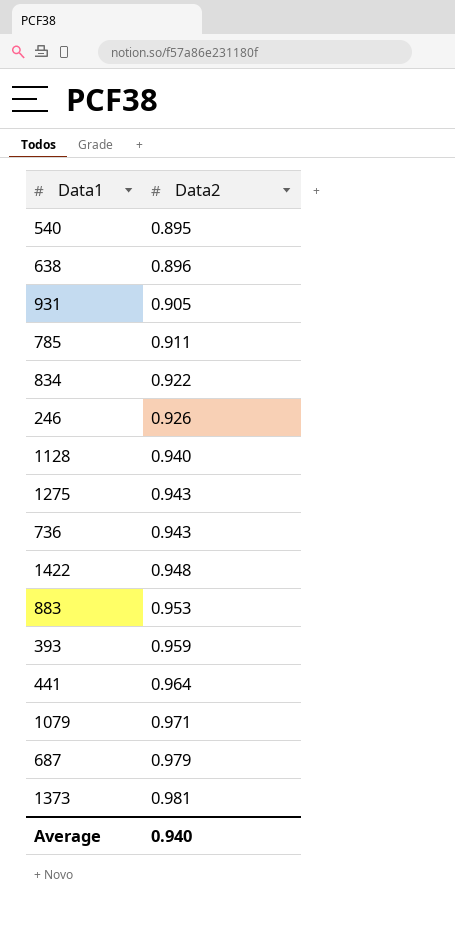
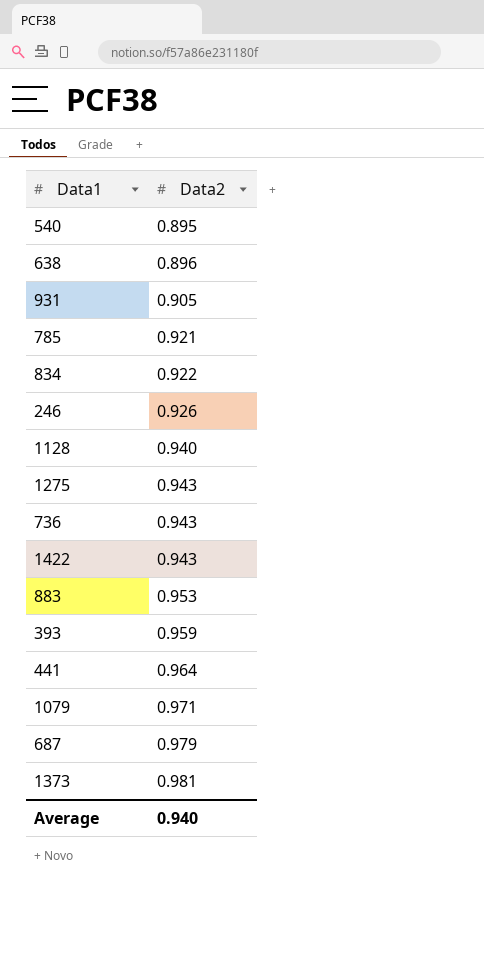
785 | Data2: 0.911 -> 0.921
1422 | Data2: 0.948 -> 0.943

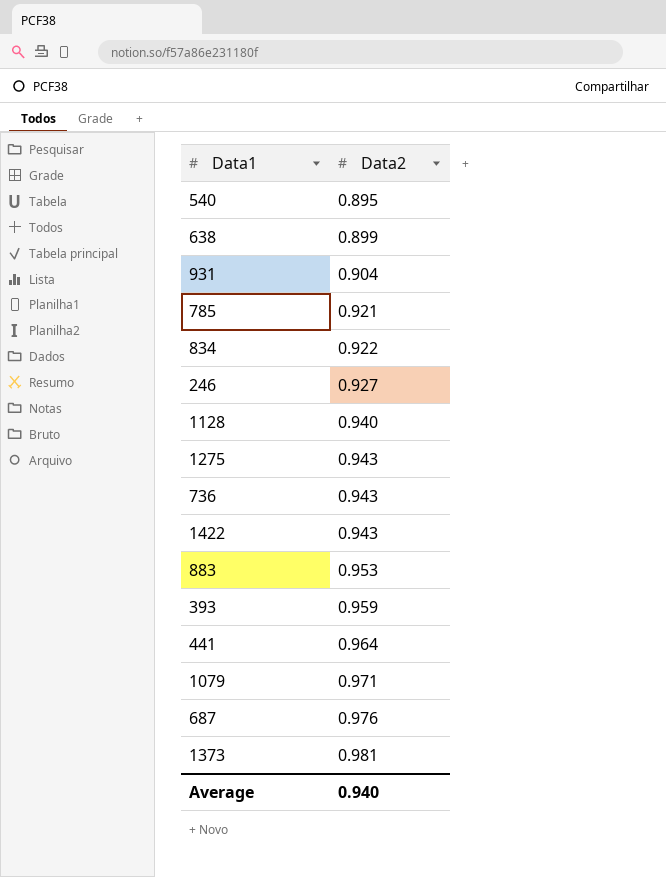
638 | Data2: 0.896 -> 0.899
931 | Data2: 0.905 -> 0.904
246 | Data2: 0.926 -> 0.927
687 | Data2: 0.979 -> 0.976

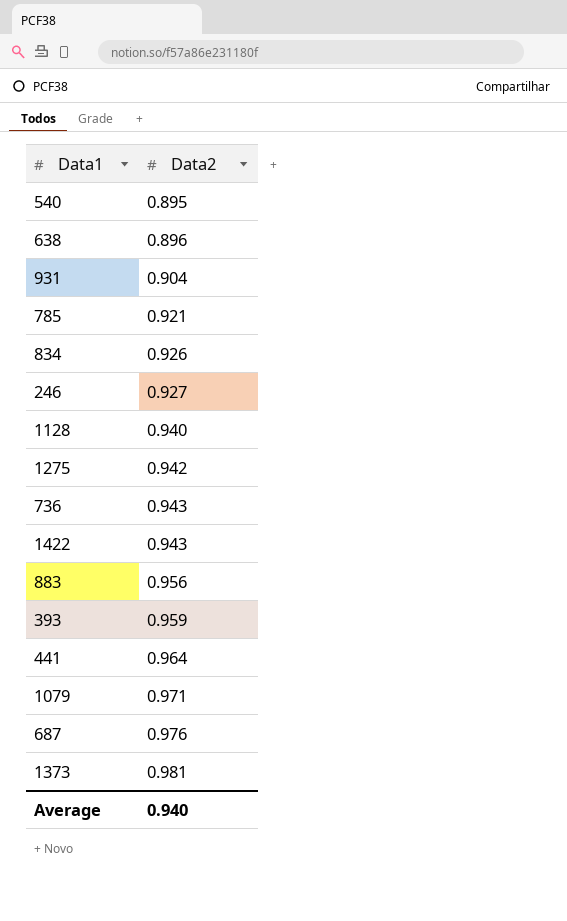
638 | Data2: 0.899 -> 0.896
834 | Data2: 0.922 -> 0.926
1275 | Data2: 0.943 -> 0.942
883 | Data2: 0.953 -> 0.956

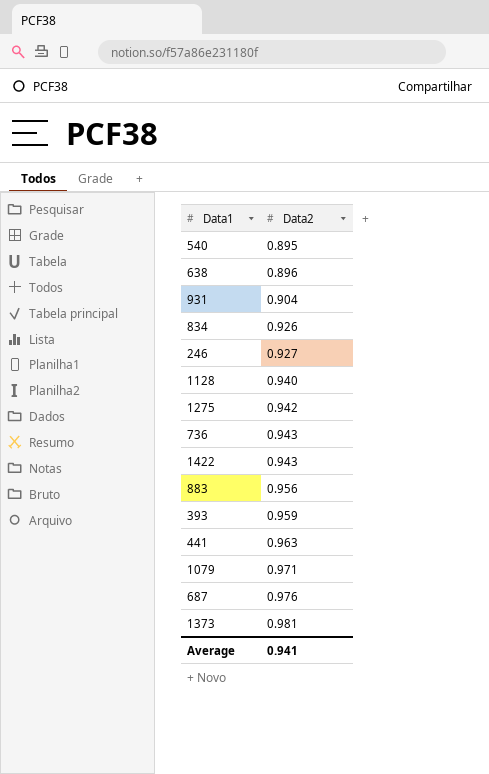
row 785: 0.921 -> none
441 | Data2: 0.964 -> 0.963
Average | Data2: 0.940 -> 0.941

